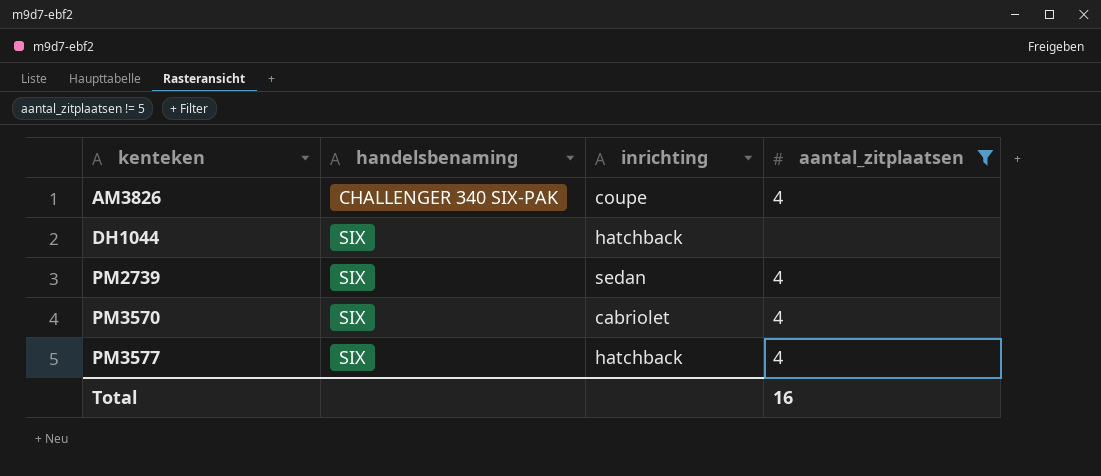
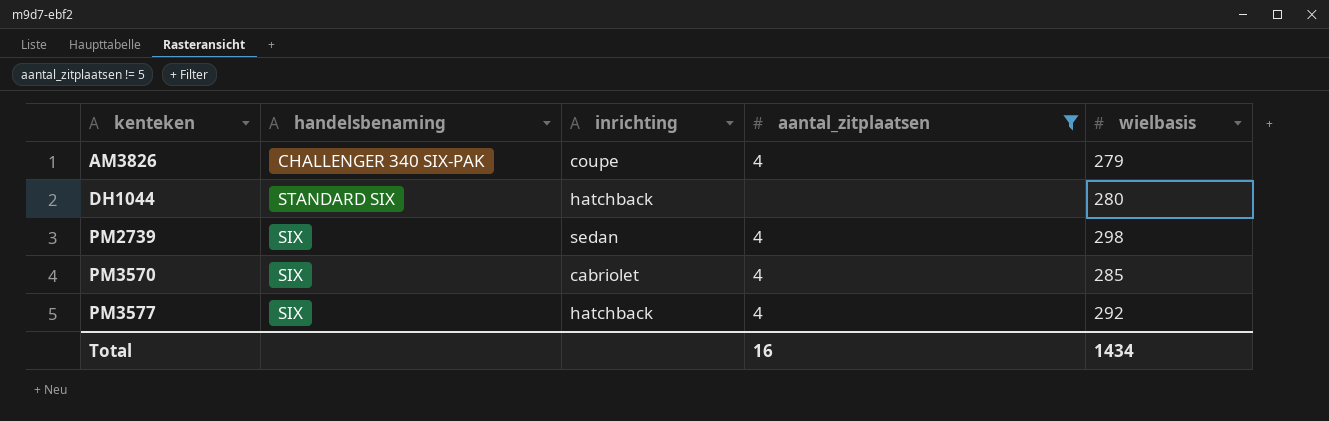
column wielbasis | position: none -> 5
DH1044 | handelsbenaming: SIX -> STANDARD SIX

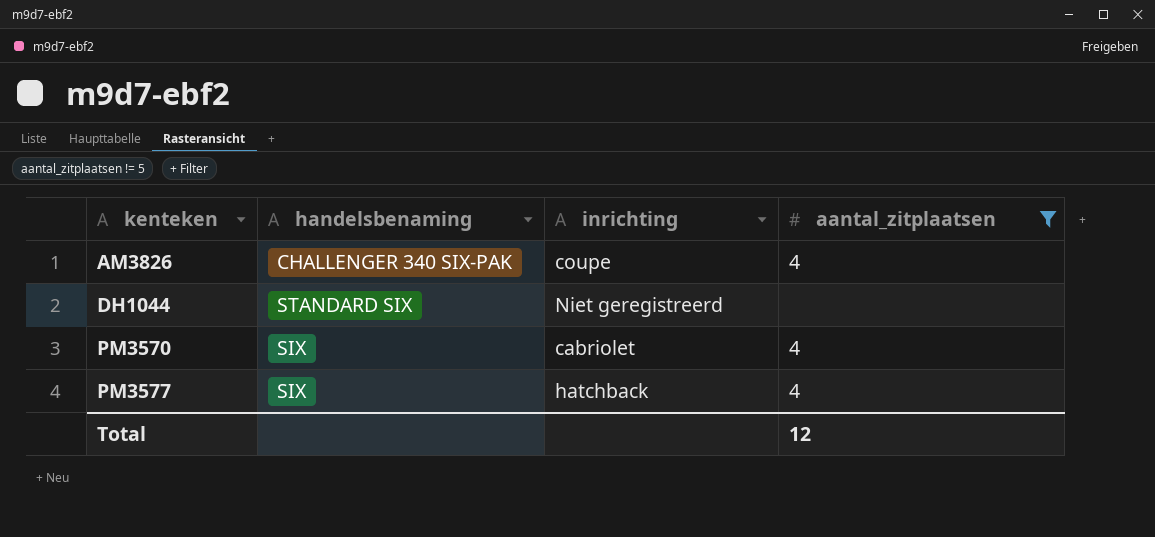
column wielbasis | position: 5 -> none
row PM2739: SIX | sedan | 4 | 298 -> none
DH1044 | inrichting: hatchback -> Niet geregistreerd
Total | aantal_zitplaatsen: 16 -> 12

